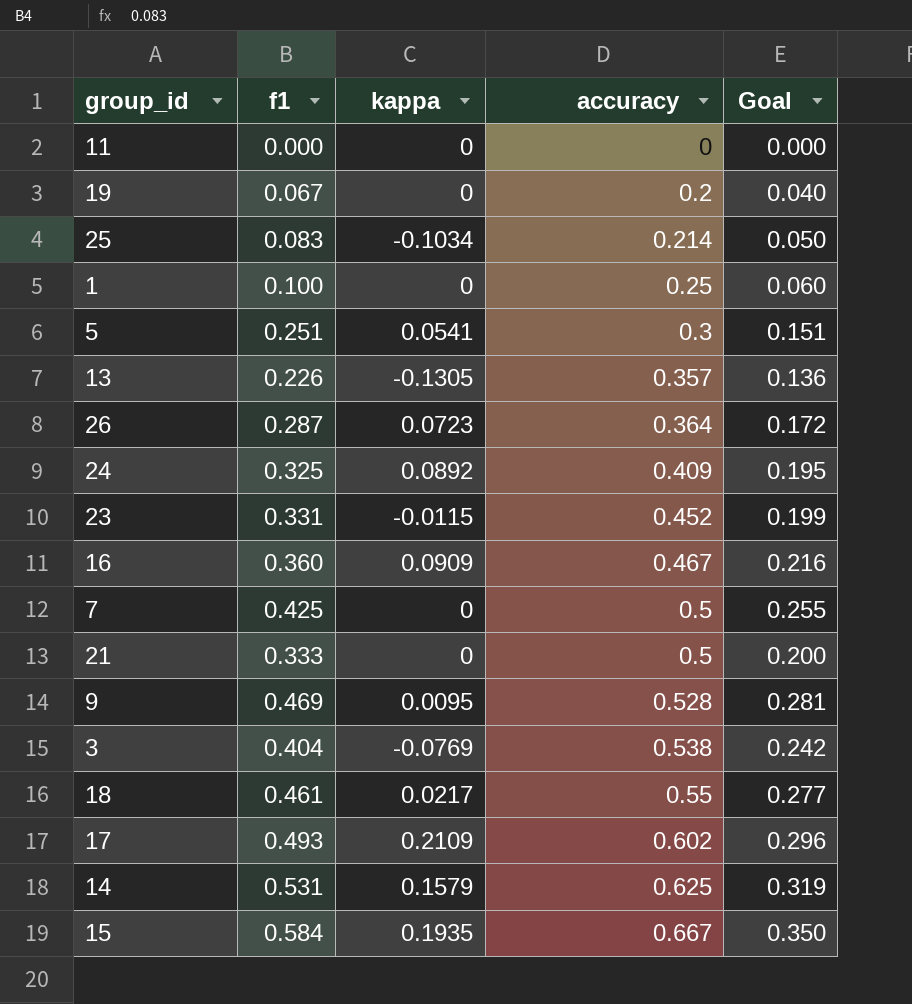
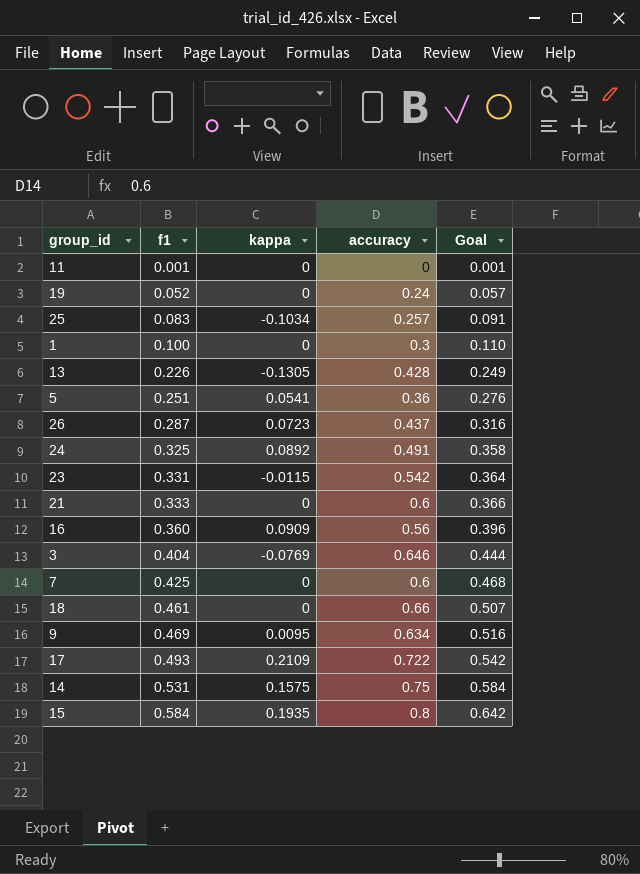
row order: accuracy ascending -> f1 ascending
column Goal | formula: [f1] * 0.6 -> [f1] * 1.1
11 | f1: 0.000 -> 0.001
19 | f1: 0.067 -> 0.052
19 | accuracy: 0.2 -> 0.24
25 | accuracy: 0.214 -> 0.257
1 | accuracy: 0.25 -> 0.3
13 | accuracy: 0.357 -> 0.428
5 | accuracy: 0.3 -> 0.36
26 | accuracy: 0.364 -> 0.437
24 | accuracy: 0.409 -> 0.491
23 | accuracy: 0.452 -> 0.542
21 | accuracy: 0.5 -> 0.6
16 | accuracy: 0.467 -> 0.56
3 | accuracy: 0.538 -> 0.646
7 | accuracy: 0.5 -> 0.6
18 | kappa: 0.0217 -> 0
18 | accuracy: 0.55 -> 0.66
9 | accuracy: 0.528 -> 0.634
17 | accuracy: 0.602 -> 0.722
14 | kappa: 0.1579 -> 0.1575
14 | accuracy: 0.625 -> 0.75
15 | accuracy: 0.667 -> 0.8

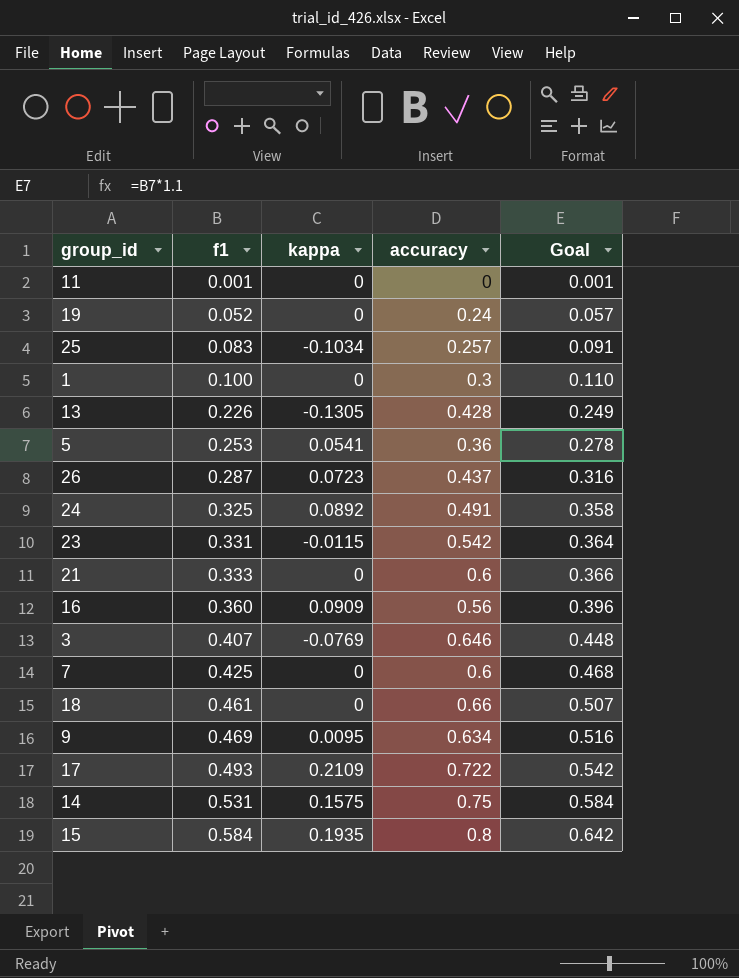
5 | f1: 0.251 -> 0.253
5 | Goal: 0.276 -> 0.278
3 | f1: 0.404 -> 0.407
3 | Goal: 0.444 -> 0.448

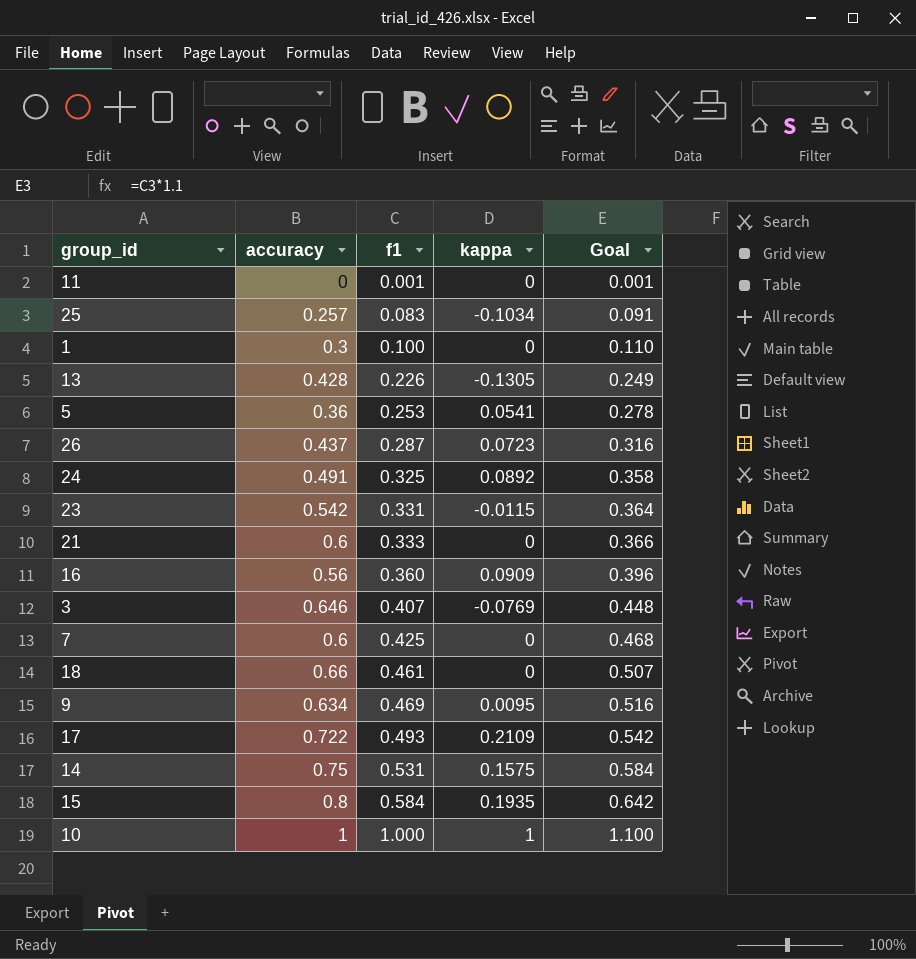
column accuracy | position: 4 -> 2
row 19: 0.052 | 0 | 0.24 | 0.057 -> none
row 10: none -> 1 | 1.000 | 1 | 1.100

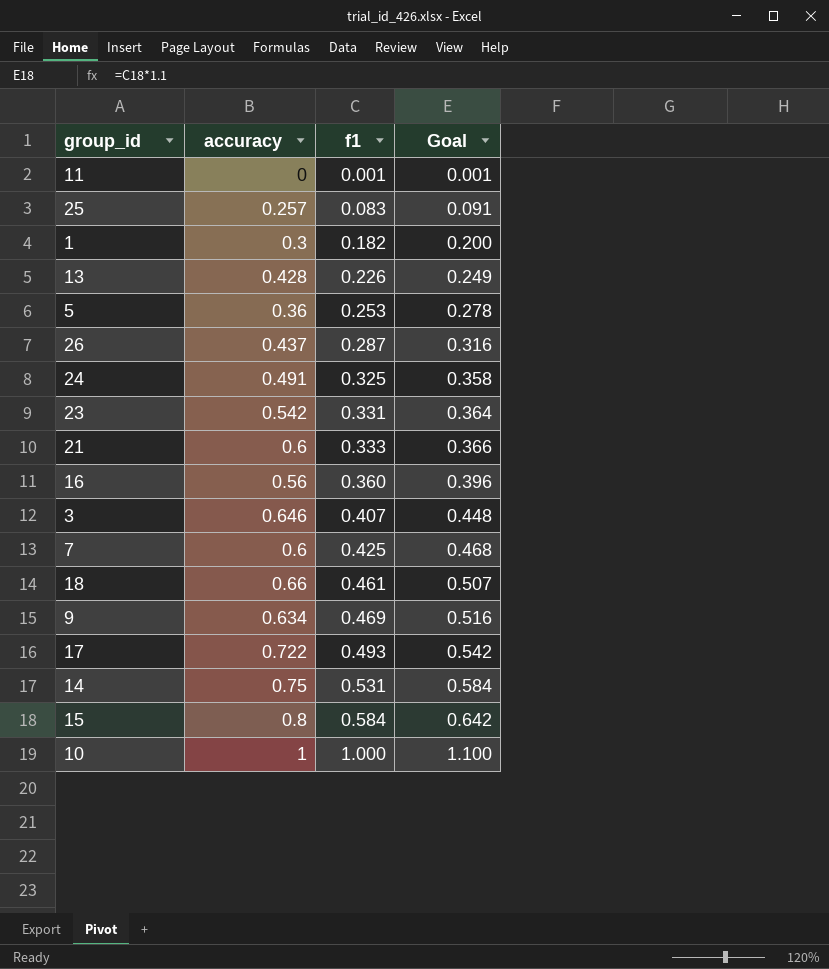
column kappa | position: 4 -> none
1 | f1: 0.100 -> 0.182
1 | Goal: 0.110 -> 0.200

